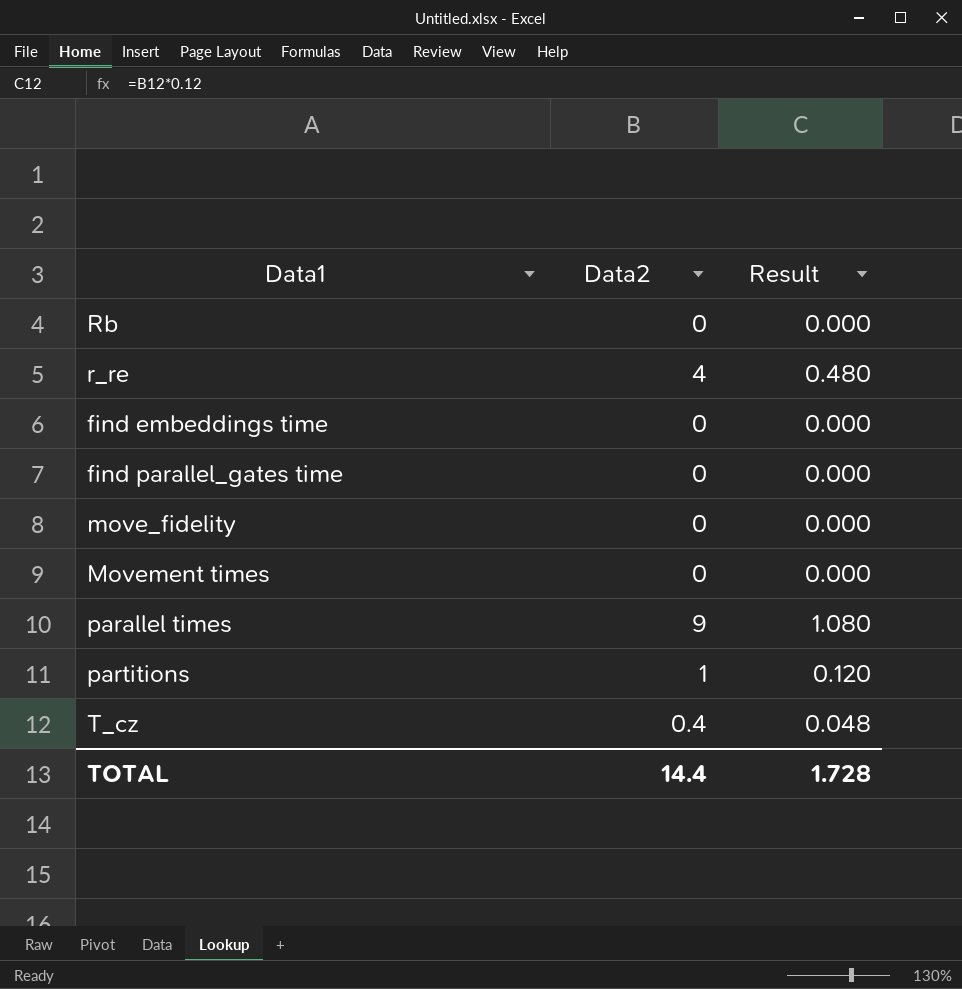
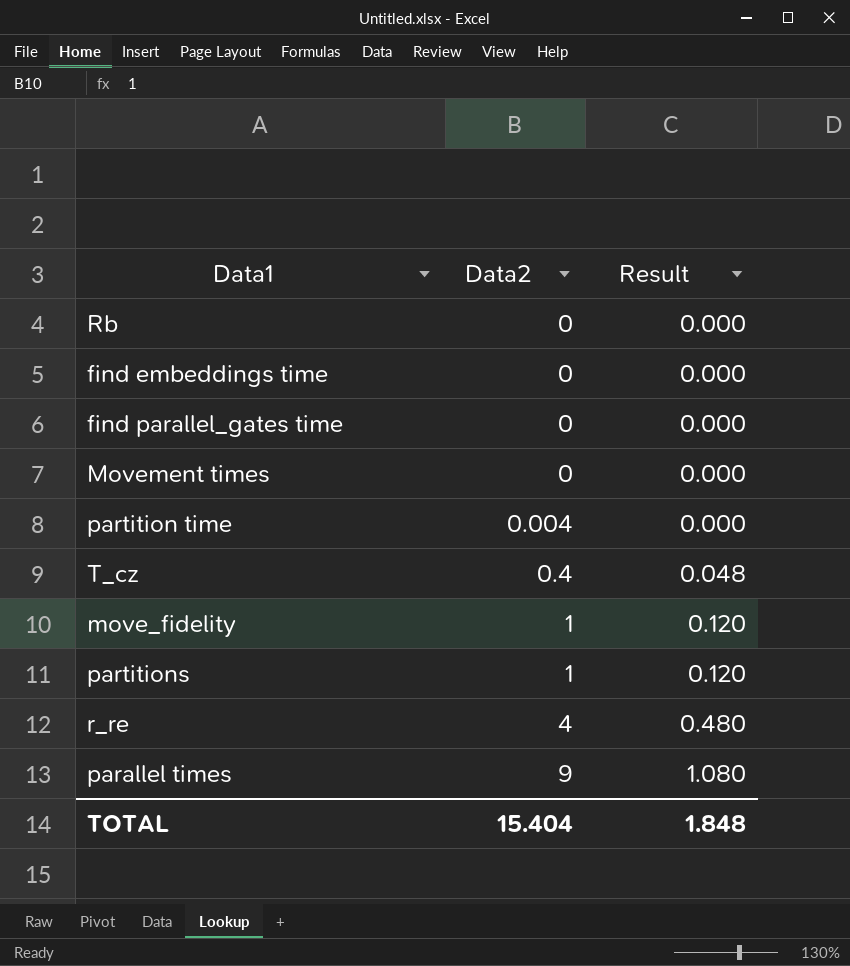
row order: none -> Data2 ascending
row partition time: none -> 0.004 | 0.000
move_fidelity | Data2: 0 -> 1
move_fidelity | Result: 0.000 -> 0.120
TOTAL | Data2: 14.4 -> 15.404
TOTAL | Result: 1.728 -> 1.848

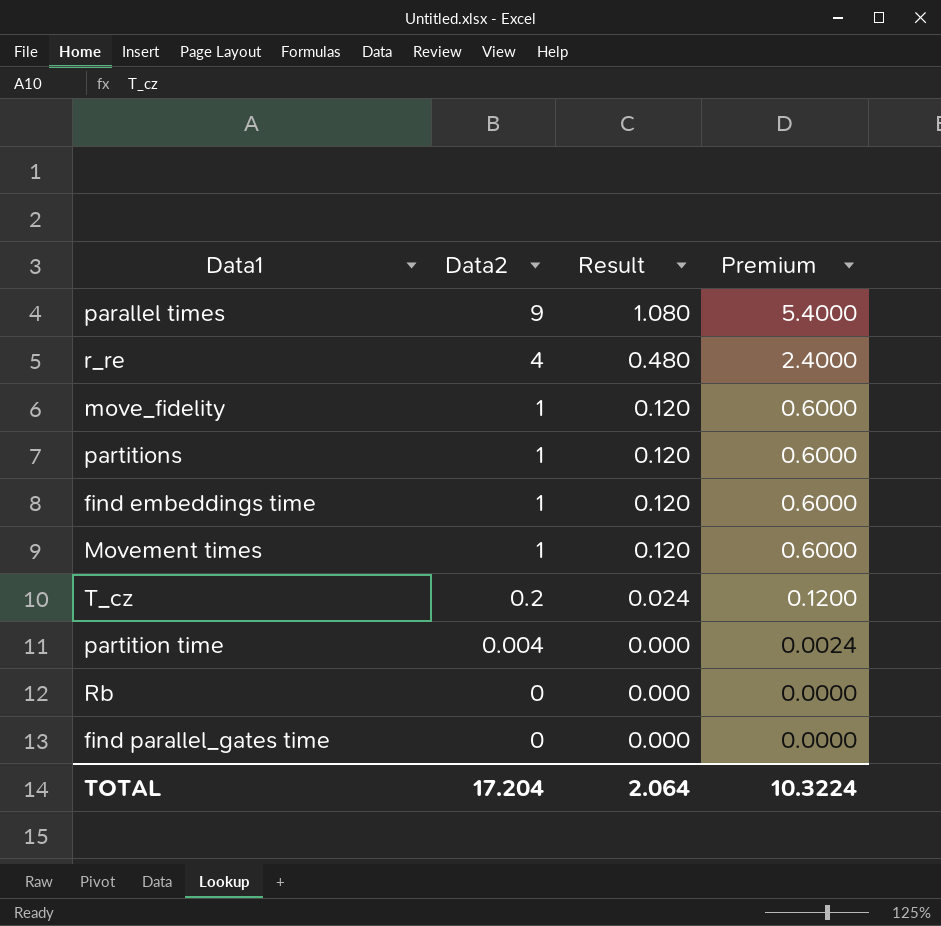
row order: Data2 ascending -> Data2 descending
column Premium | formula: none -> [Data2] * 0.6
find embeddings time | Data2: 0 -> 1
find embeddings time | Result: 0.000 -> 0.120
Movement times | Data2: 0 -> 1
Movement times | Result: 0.000 -> 0.120
T_cz | Data2: 0.4 -> 0.2
T_cz | Result: 0.048 -> 0.024
TOTAL | Data2: 15.404 -> 17.204
TOTAL | Result: 1.848 -> 2.064

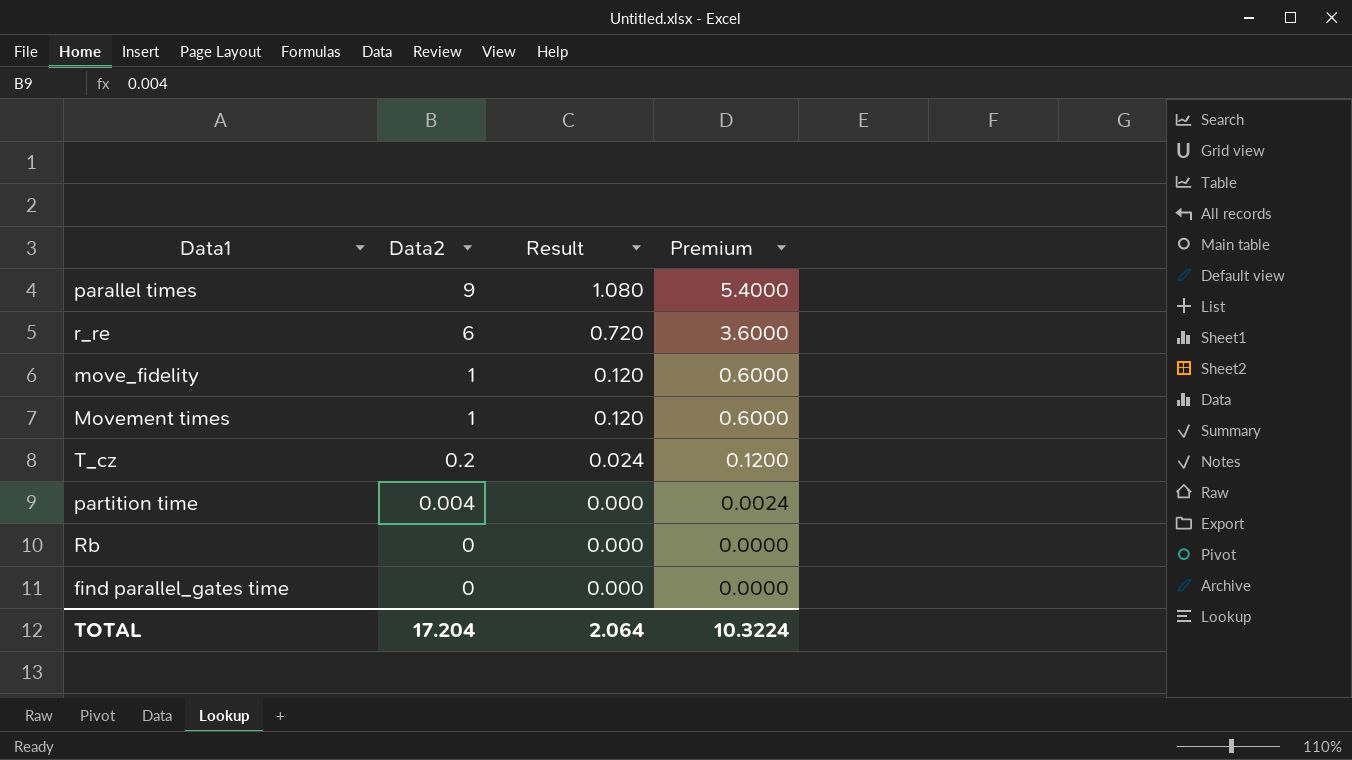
row partitions: 1 | 0.120 | 0.6000 -> none
row find embeddings time: 1 | 0.120 | 0.6000 -> none
r_re | Data2: 4 -> 6
r_re | Result: 0.480 -> 0.720
r_re | Premium: 2.4000 -> 3.6000

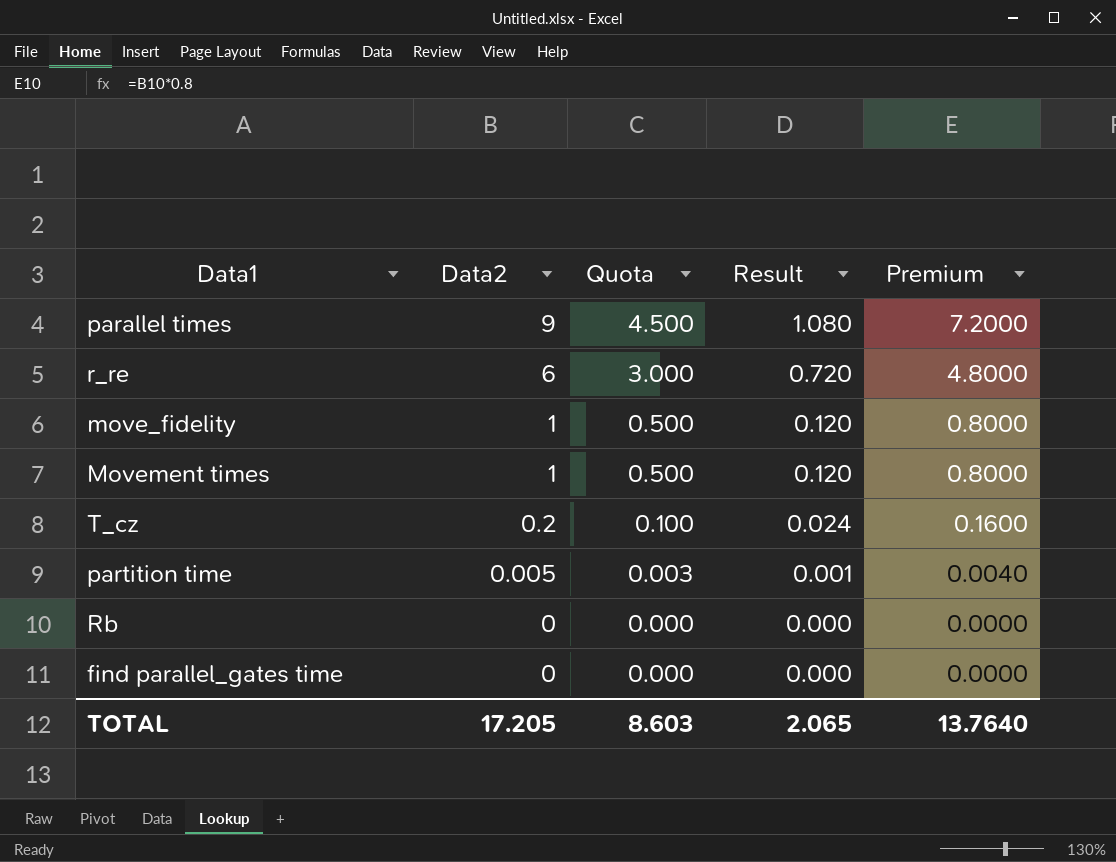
column Quota | formula: none -> [Data2] * 0.5
column Premium | formula: [Data2] * 0.6 -> [Data2] * 0.8
partition time | Data2: 0.004 -> 0.005
partition time | Result: 0.000 -> 0.001
TOTAL | Data2: 17.204 -> 17.205
TOTAL | Result: 2.064 -> 2.065
TOTAL | Premium: 10.3224 -> 13.7640

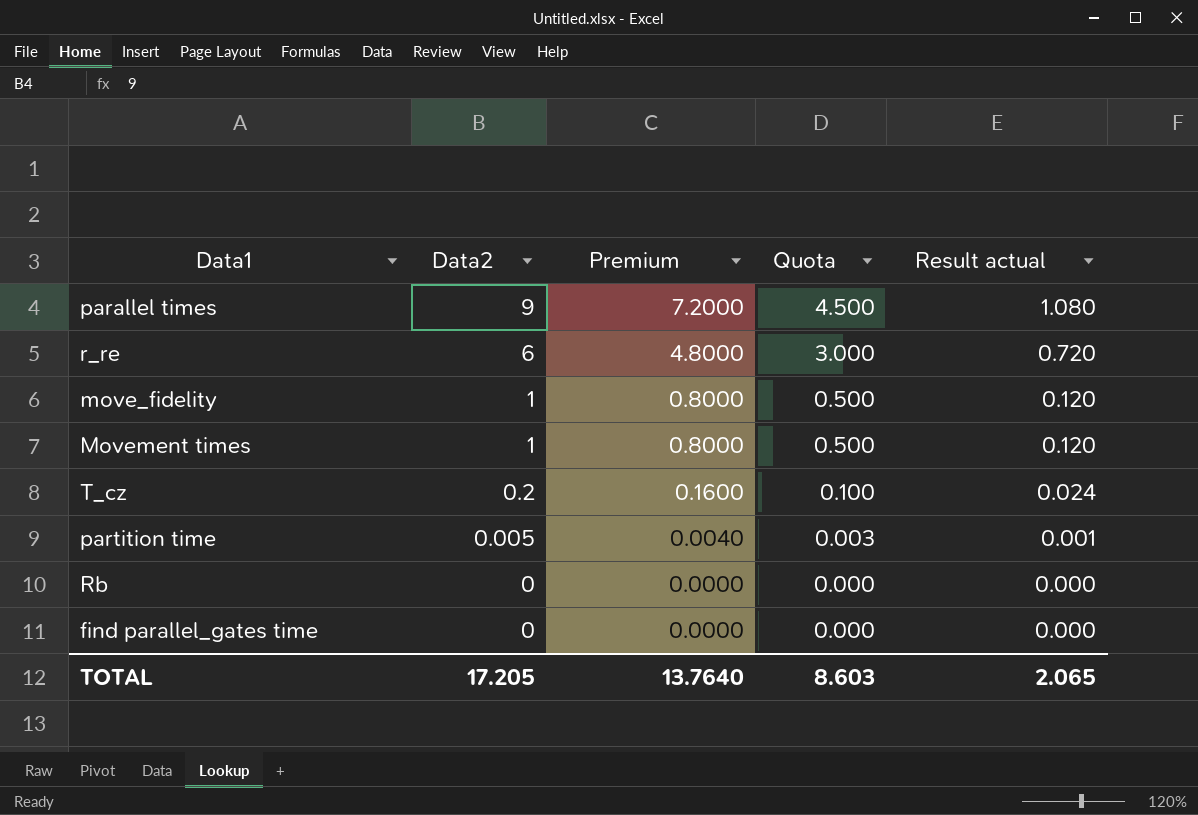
column Premium | position: 5 -> 3
column name: Result -> Result actual

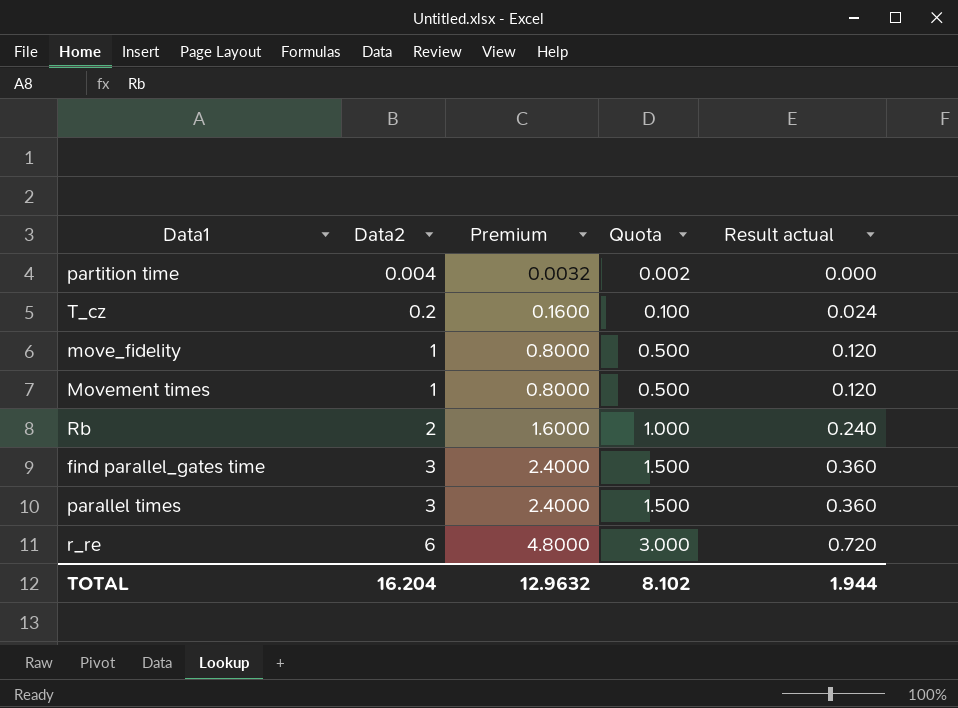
row order: Data2 descending -> Data2 ascending
partition time | Data2: 0.005 -> 0.004
partition time | Premium: 0.0040 -> 0.0032
partition time | Quota: 0.003 -> 0.002
partition time | Result actual: 0.001 -> 0.000
Rb | Data2: 0 -> 2
Rb | Premium: 0.0000 -> 1.6000
Rb | Quota: 0.000 -> 1.000
Rb | Result actual: 0.000 -> 0.240
find parallel_gates time | Data2: 0 -> 3
find parallel_gates time | Premium: 0.0000 -> 2.4000
find parallel_gates time | Quota: 0.000 -> 1.500
find parallel_gates time | Result actual: 0.000 -> 0.360
parallel times | Data2: 9 -> 3
parallel times | Premium: 7.2000 -> 2.4000
parallel times | Quota: 4.500 -> 1.500
parallel times | Result actual: 1.080 -> 0.360
TOTAL | Data2: 17.205 -> 16.204
TOTAL | Premium: 13.7640 -> 12.9632
TOTAL | Quota: 8.603 -> 8.102
TOTAL | Result actual: 2.065 -> 1.944

